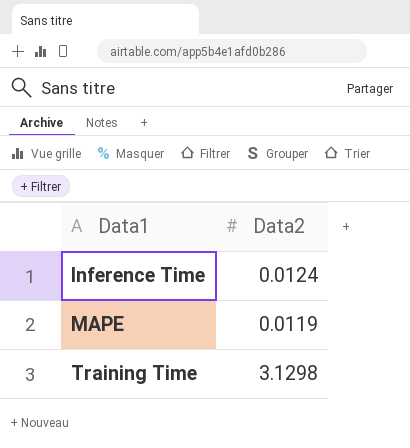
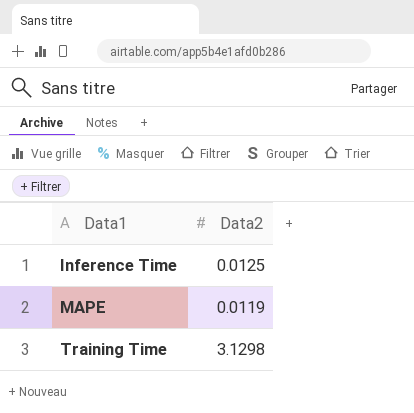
Inference Time | Data2: 0.0124 -> 0.0125

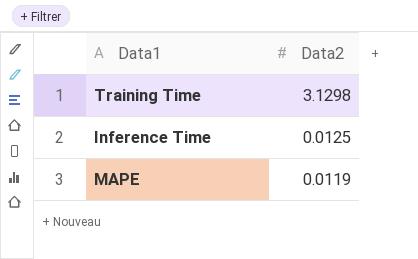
row order: Data1 ascending -> Data2 descending

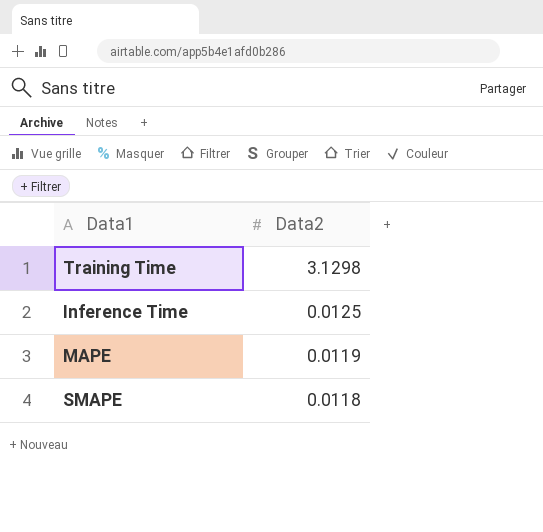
row SMAPE: none -> 0.0118

